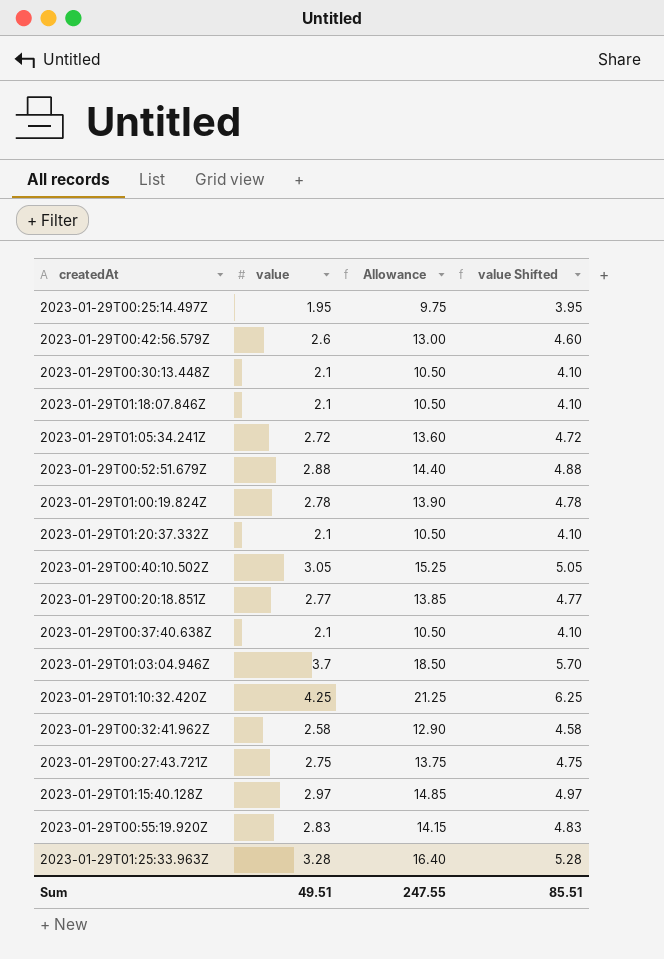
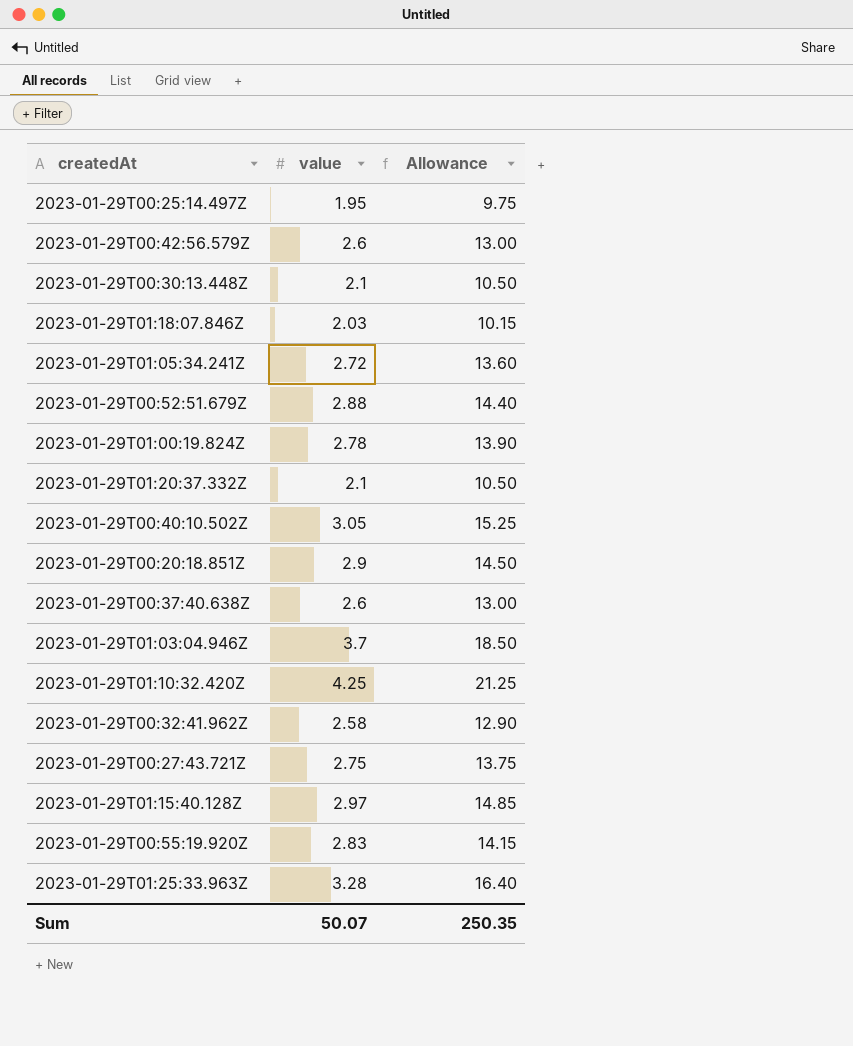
column value Shifted | formula: [value] + 2 -> none
2023-01-29T01:18:07.846Z | value: 2.1 -> 2.03
2023-01-29T01:18:07.846Z | Allowance: 10.50 -> 10.15
2023-01-29T00:20:18.851Z | value: 2.77 -> 2.9
2023-01-29T00:20:18.851Z | Allowance: 13.85 -> 14.50
2023-01-29T00:37:40.638Z | value: 2.1 -> 2.6
2023-01-29T00:37:40.638Z | Allowance: 10.50 -> 13.00
Sum | value: 49.51 -> 50.07
Sum | Allowance: 247.55 -> 250.35

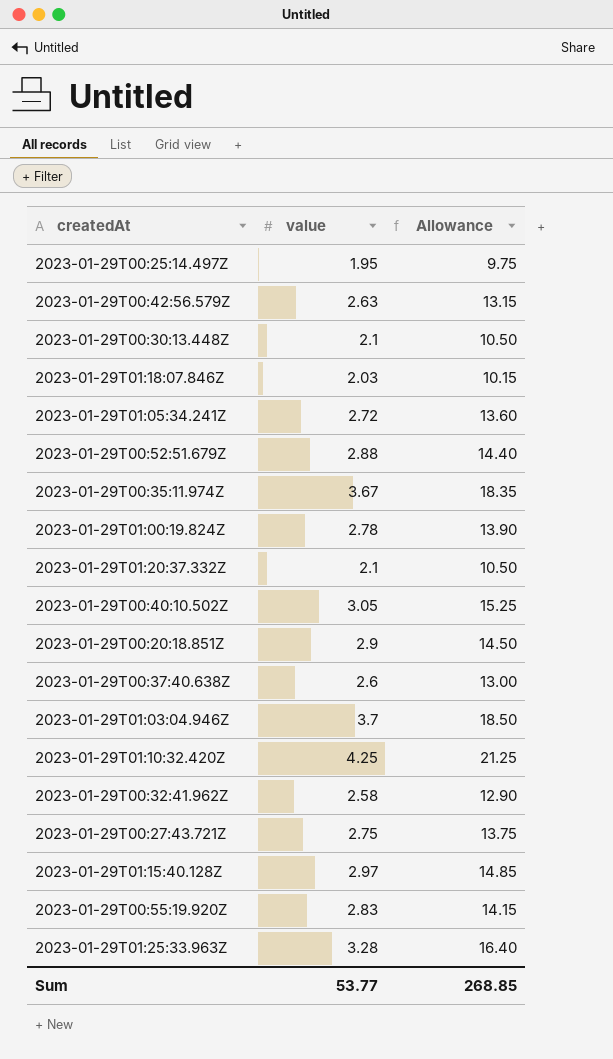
2023-01-29T00:42:56.579Z | value: 2.6 -> 2.63
2023-01-29T00:42:56.579Z | Allowance: 13.00 -> 13.15
row 2023-01-29T00:35:11.974Z: none -> 3.67 | 18.35
Sum | value: 50.07 -> 53.77
Sum | Allowance: 250.35 -> 268.85

